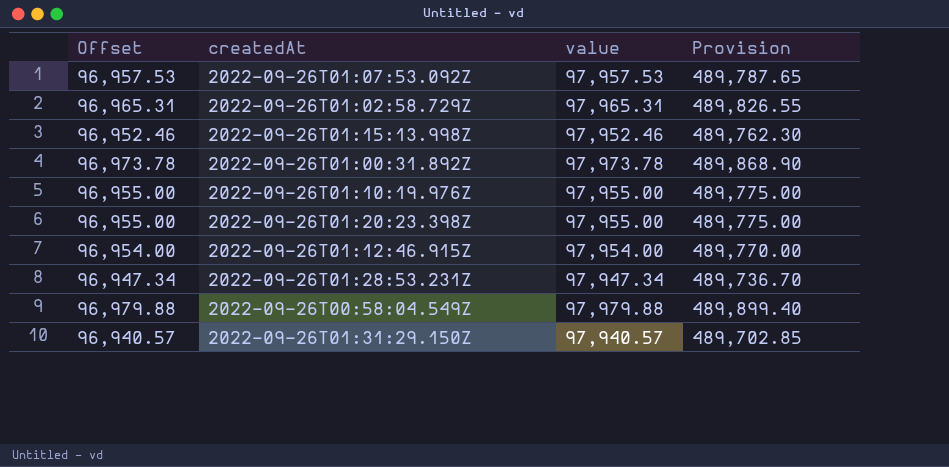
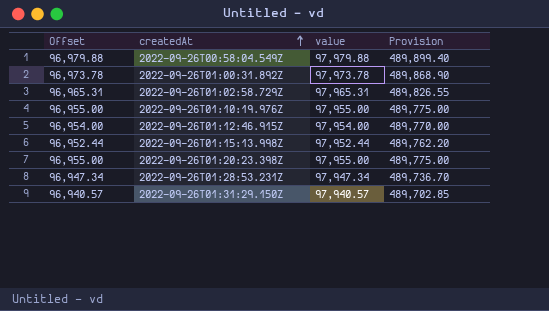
row order: none -> createdAt ascending
row 2022-09-26T01:07:53.092Z: 96,957.53 | 97,957.53 | 489,787.65 -> none
2022-09-26T01:15:13.998Z | Offset: 96,952.46 -> 96,952.44
2022-09-26T01:15:13.998Z | value: 97,952.46 -> 97,952.44
2022-09-26T01:15:13.998Z | Provision: 489,762.30 -> 489,762.20

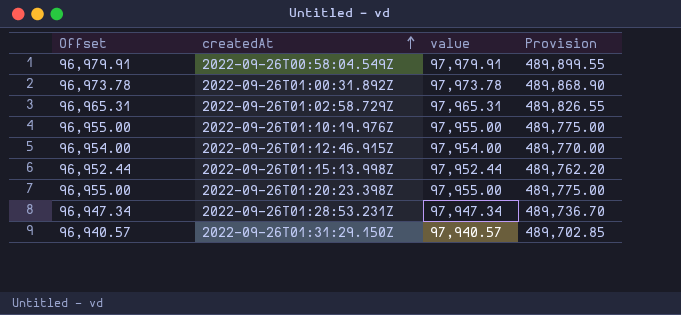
2022-09-26T00:58:04.549Z | Offset: 96,979.88 -> 96,979.91
2022-09-26T00:58:04.549Z | value: 97,979.88 -> 97,979.91
2022-09-26T00:58:04.549Z | Provision: 489,899.40 -> 489,899.55

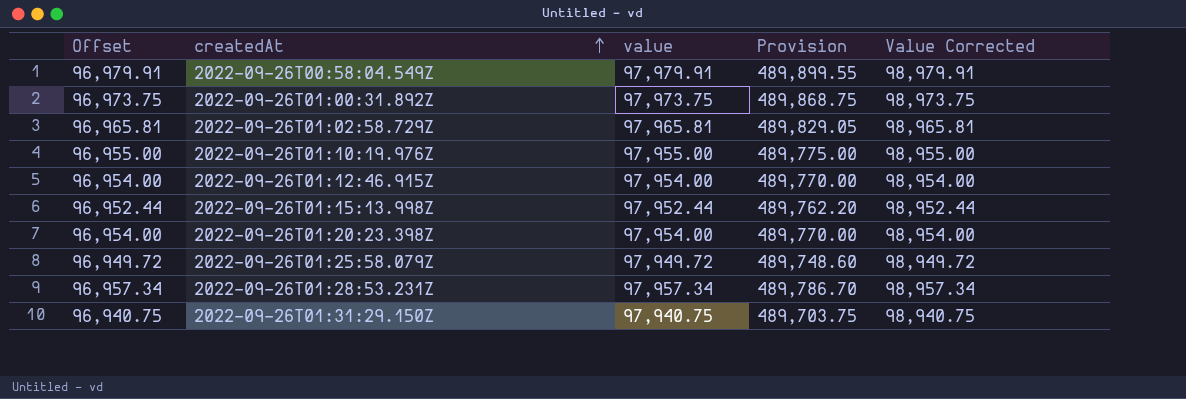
column Value Corrected | formula: none -> [value] + 1000
2022-09-26T01:00:31.892Z | Offset: 96,973.78 -> 96,973.75
2022-09-26T01:00:31.892Z | value: 97,973.78 -> 97,973.75
2022-09-26T01:00:31.892Z | Provision: 489,868.90 -> 489,868.75
2022-09-26T01:02:58.729Z | Offset: 96,965.31 -> 96,965.81
2022-09-26T01:02:58.729Z | value: 97,965.31 -> 97,965.81
2022-09-26T01:02:58.729Z | Provision: 489,826.55 -> 489,829.05
2022-09-26T01:20:23.398Z | Offset: 96,955.00 -> 96,954.00
2022-09-26T01:20:23.398Z | value: 97,955.00 -> 97,954.00
2022-09-26T01:20:23.398Z | Provision: 489,775.00 -> 489,770.00
row 2022-09-26T01:25:58.079Z: none -> 96,949.72 | 97,949.72 | 489,748.60 | 98,949.72
2022-09-26T01:28:53.231Z | Offset: 96,947.34 -> 96,957.34
2022-09-26T01:28:53.231Z | value: 97,947.34 -> 97,957.34
2022-09-26T01:28:53.231Z | Provision: 489,736.70 -> 489,786.70
2022-09-26T01:31:29.150Z | Offset: 96,940.57 -> 96,940.75
2022-09-26T01:31:29.150Z | value: 97,940.57 -> 97,940.75
2022-09-26T01:31:29.150Z | Provision: 489,702.85 -> 489,703.75

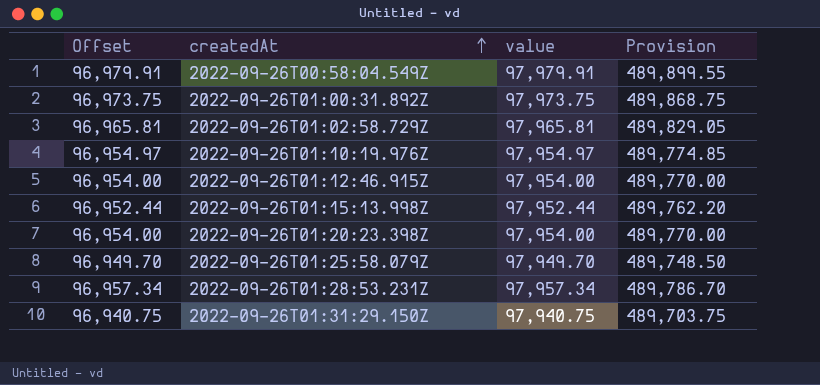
column Value Corrected | formula: [value] + 1000 -> none
2022-09-26T01:10:19.976Z | Offset: 96,955.00 -> 96,954.97
2022-09-26T01:10:19.976Z | value: 97,955.00 -> 97,954.97
2022-09-26T01:10:19.976Z | Provision: 489,775.00 -> 489,774.85
2022-09-26T01:25:58.079Z | Offset: 96,949.72 -> 96,949.70
2022-09-26T01:25:58.079Z | value: 97,949.72 -> 97,949.70
2022-09-26T01:25:58.079Z | Provision: 489,748.60 -> 489,748.50

